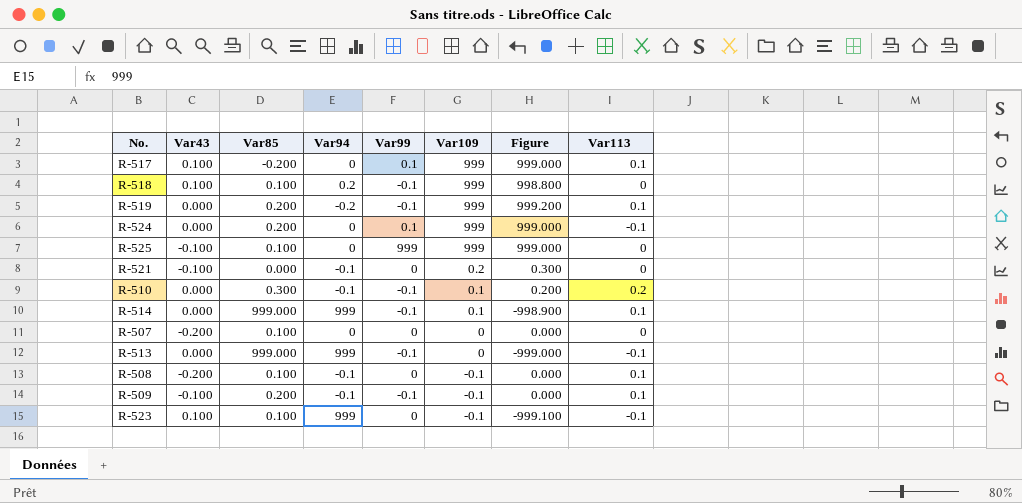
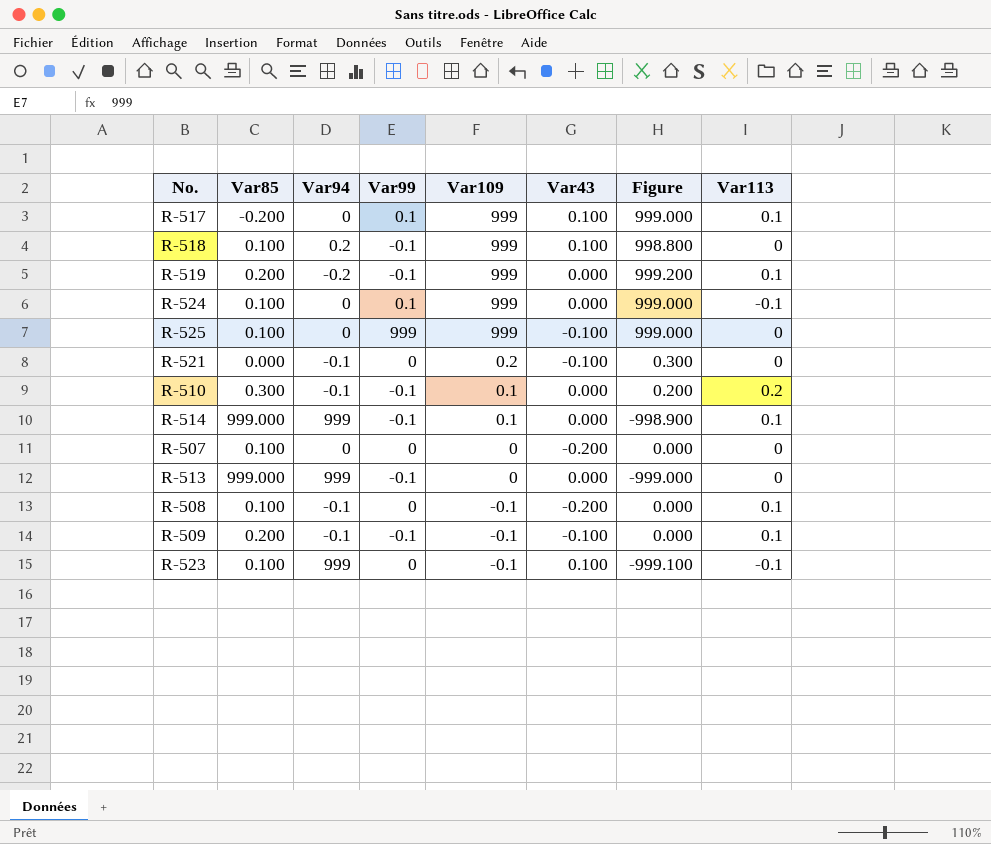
column Var43 | position: 2 -> 6
R-524 | Var85: 0.200 -> 0.100
R-513 | Var113: -0.1 -> 0

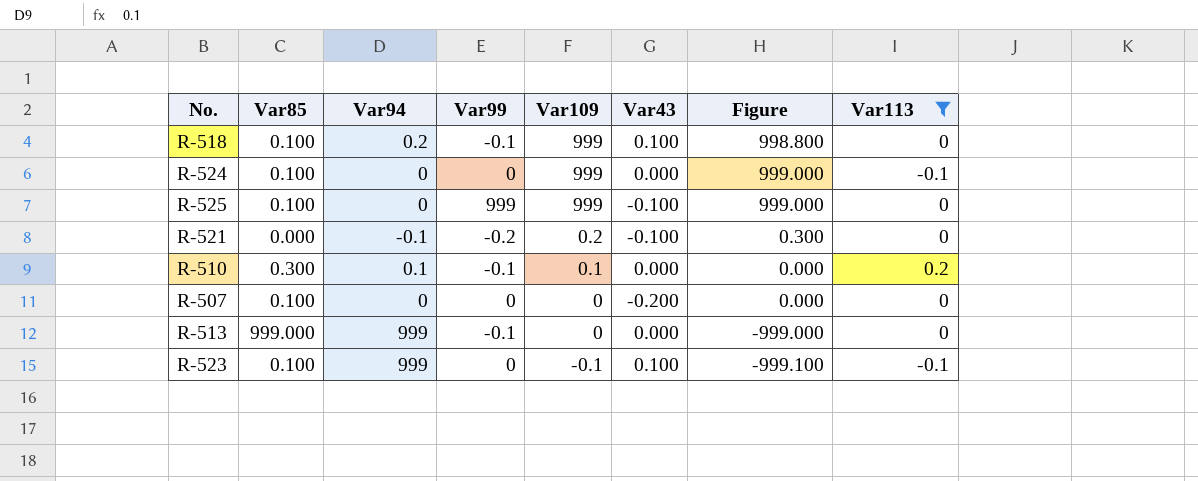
filter: none -> Var113 != 0.1
R-524 | Var99: 0.1 -> 0
R-521 | Var99: 0 -> -0.2
R-510 | Var94: -0.1 -> 0.1
R-510 | Figure: 0.200 -> 0.000

